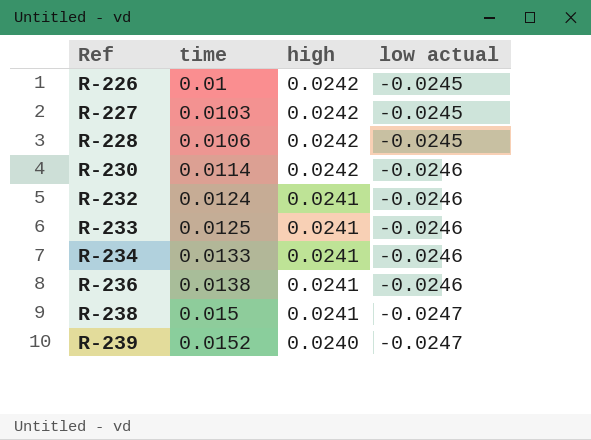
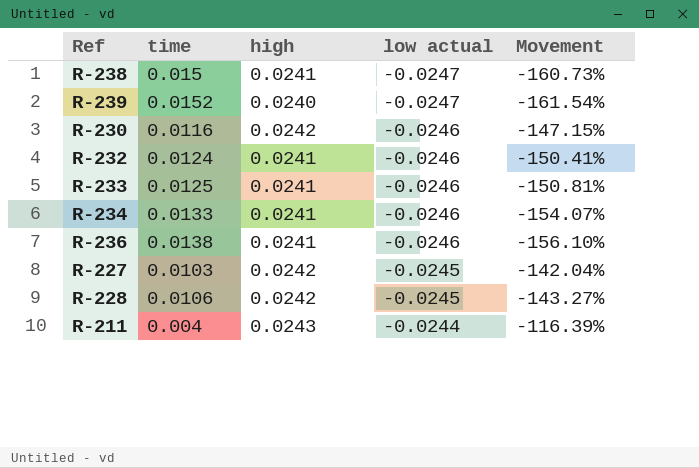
row order: Ref ascending -> low actual ascending
column Movement | formula: none -> ([time] - [low actual]) / [low actual]
row R-226: 0.01 | 0.0242 | -0.0245 -> none
R-230 | time: 0.0114 -> 0.0116
row R-211: none -> 0.004 | 0.0243 | -0.0244 | -116.39%

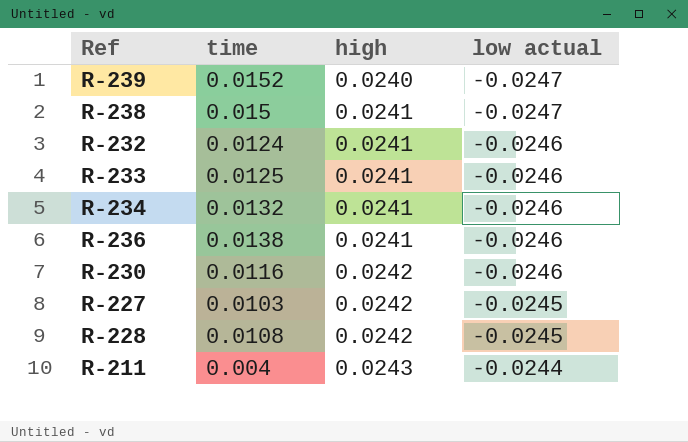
row order: low actual ascending -> high ascending
column Movement | formula: ([time] - [low actual]) / [low actual] -> none
R-234 | time: 0.0133 -> 0.0132
R-228 | time: 0.0106 -> 0.0108

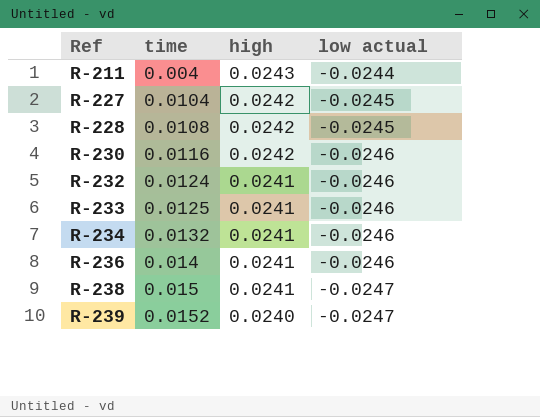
row order: high ascending -> Ref ascending
R-227 | time: 0.0103 -> 0.0104
R-236 | time: 0.0138 -> 0.014

